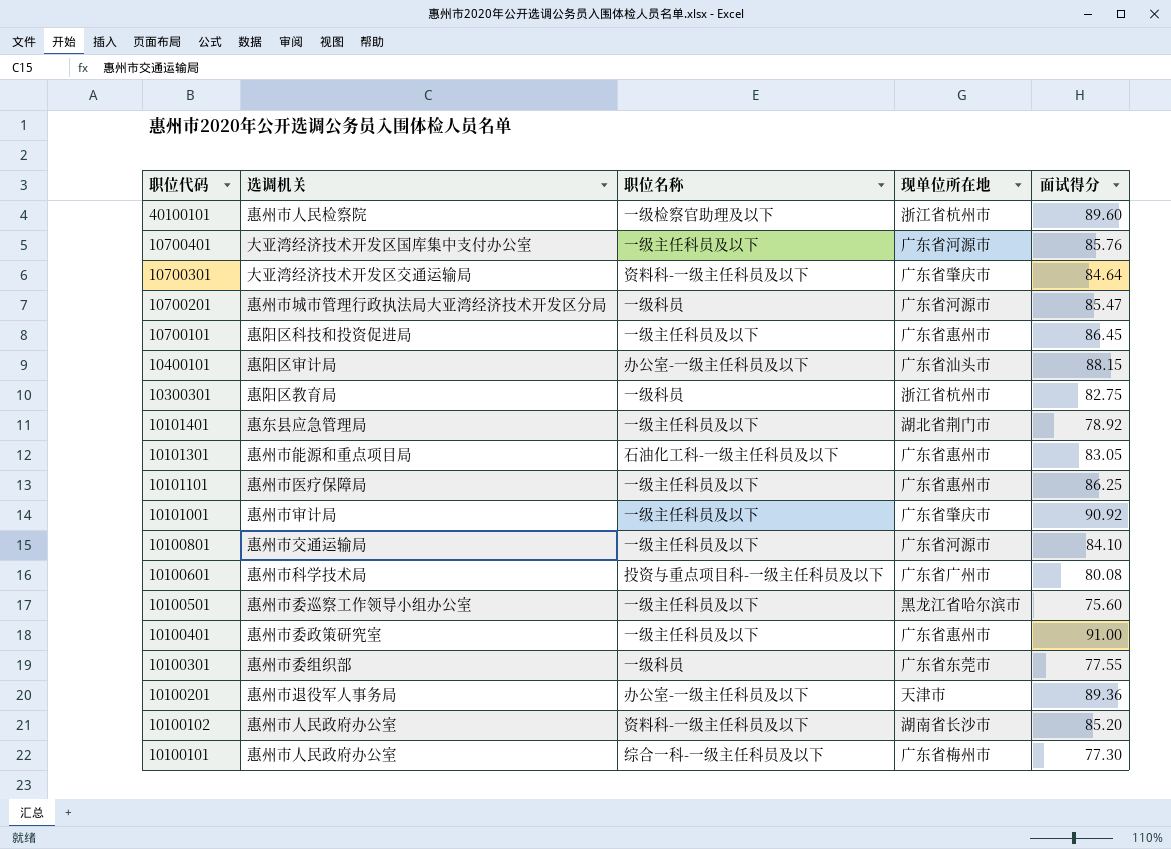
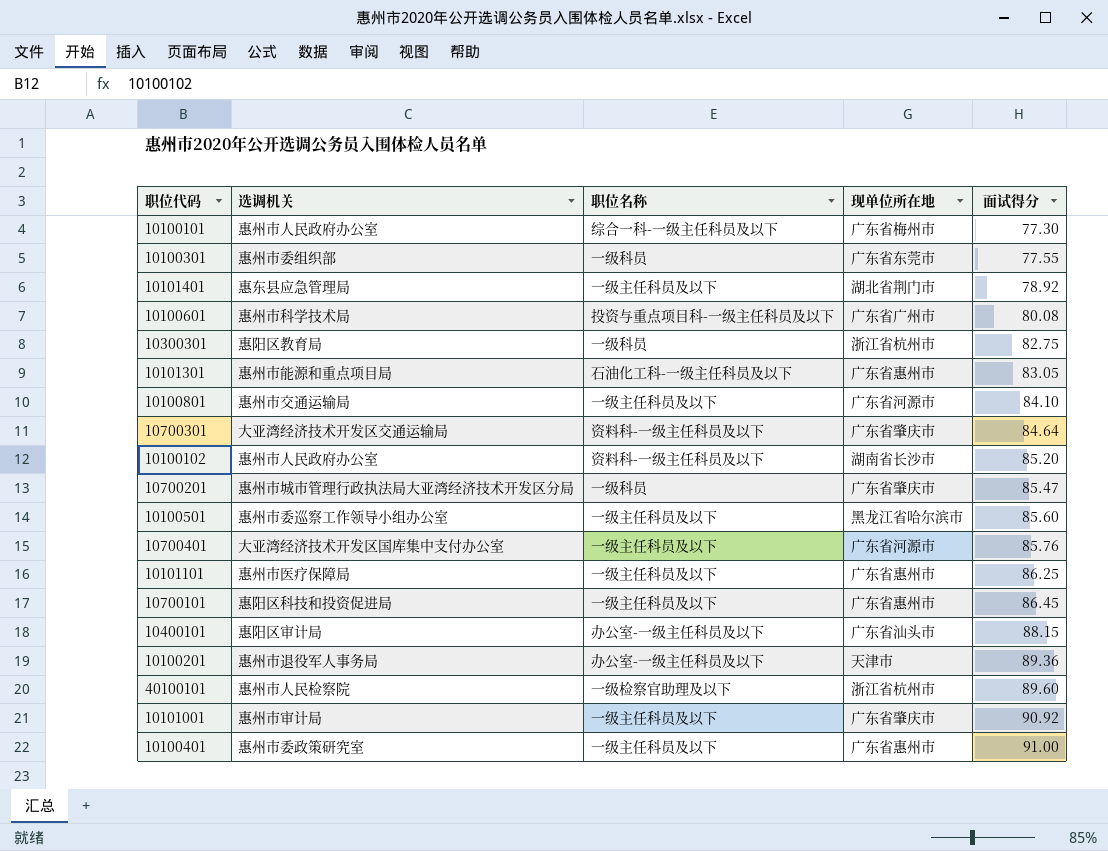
row order: 职位代码 descending -> 面试得分 ascending
10700201 | 现单位所在地: 广东省河源市 -> 广东省肇庆市
10100501 | 面试得分: 75.60 -> 85.60

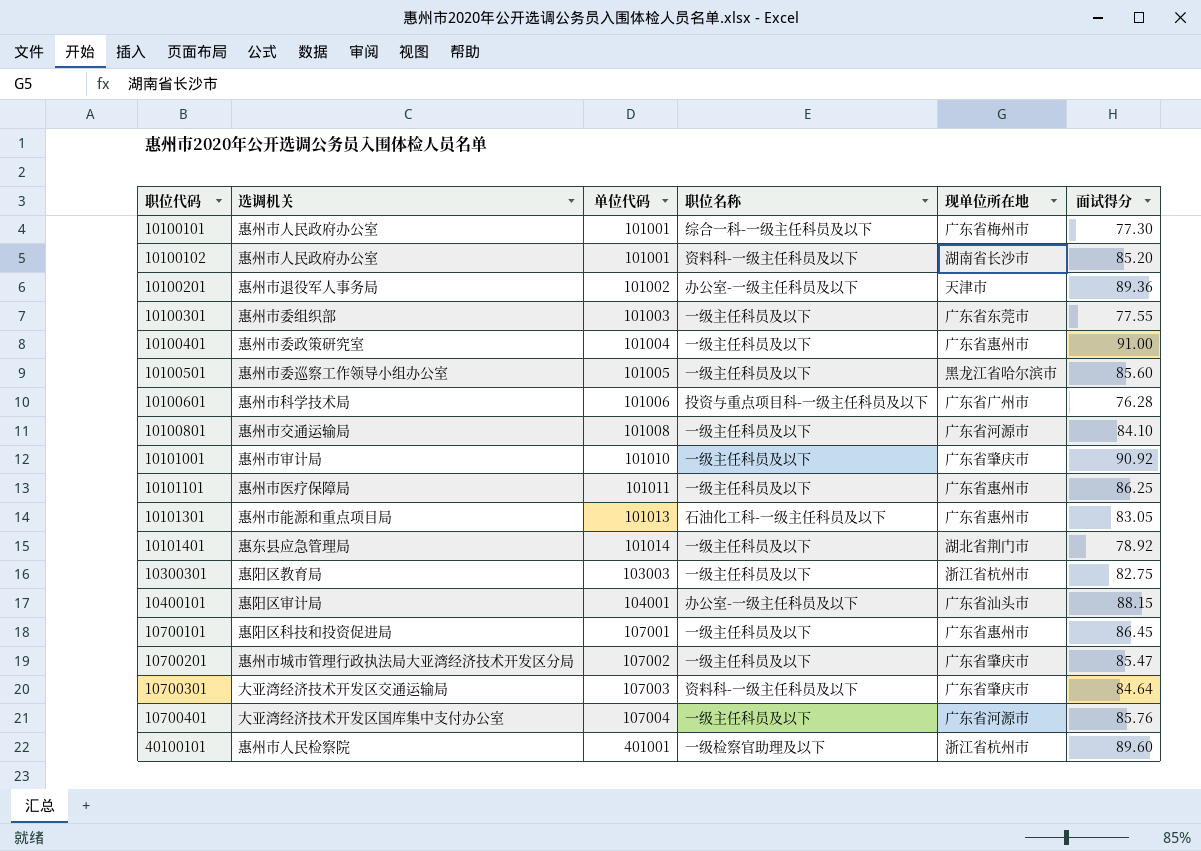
row order: 面试得分 ascending -> 职位代码 ascending
column 单位代码 | position: none -> 3
10100301 | 职位名称: 一级科员 -> 一级主任科员及以下
10100601 | 面试得分: 80.08 -> 76.28
10300301 | 职位名称: 一级科员 -> 一级主任科员及以下
10700201 | 职位名称: 一级科员 -> 一级主任科员及以下

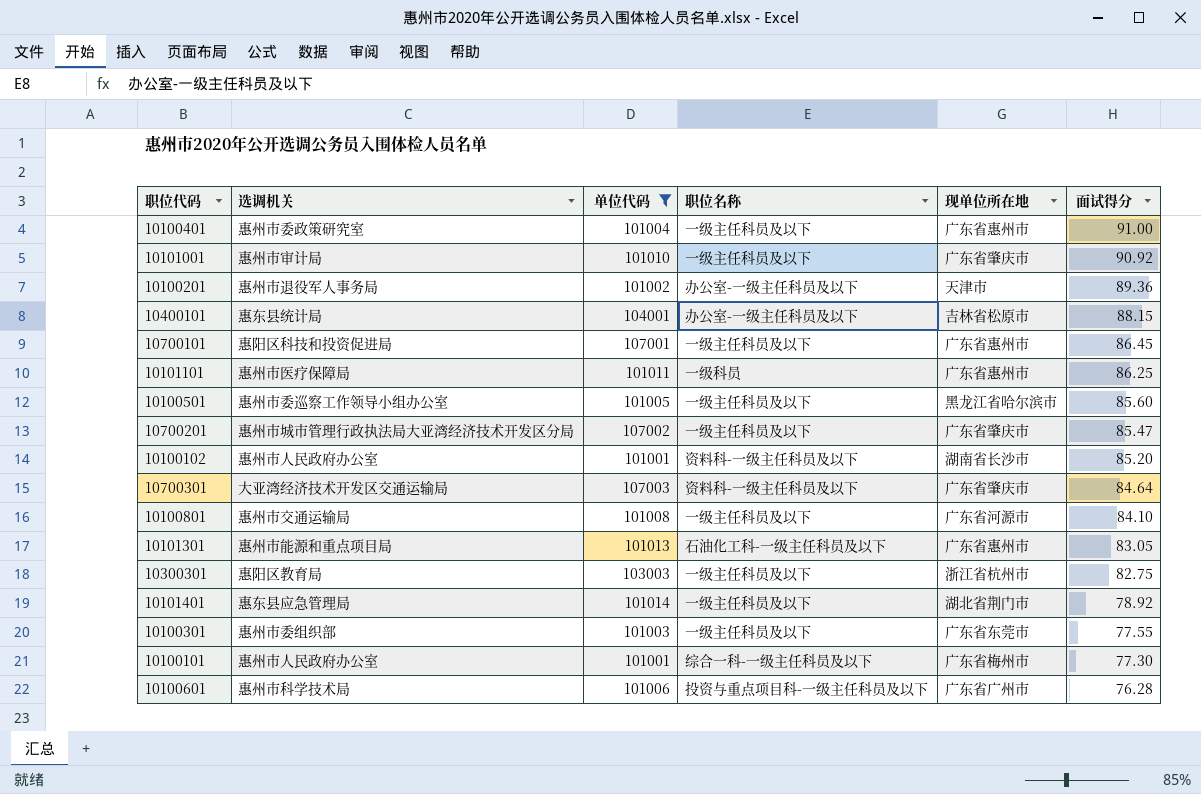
filter: none -> 单位代码 <= 107003
row order: 职位代码 ascending -> 面试得分 descending
10400101 | 选调机关: 惠阳区审计局 -> 惠东县统计局
10400101 | 现单位所在地: 广东省汕头市 -> 吉林省松原市
10101101 | 职位名称: 一级主任科员及以下 -> 一级科员

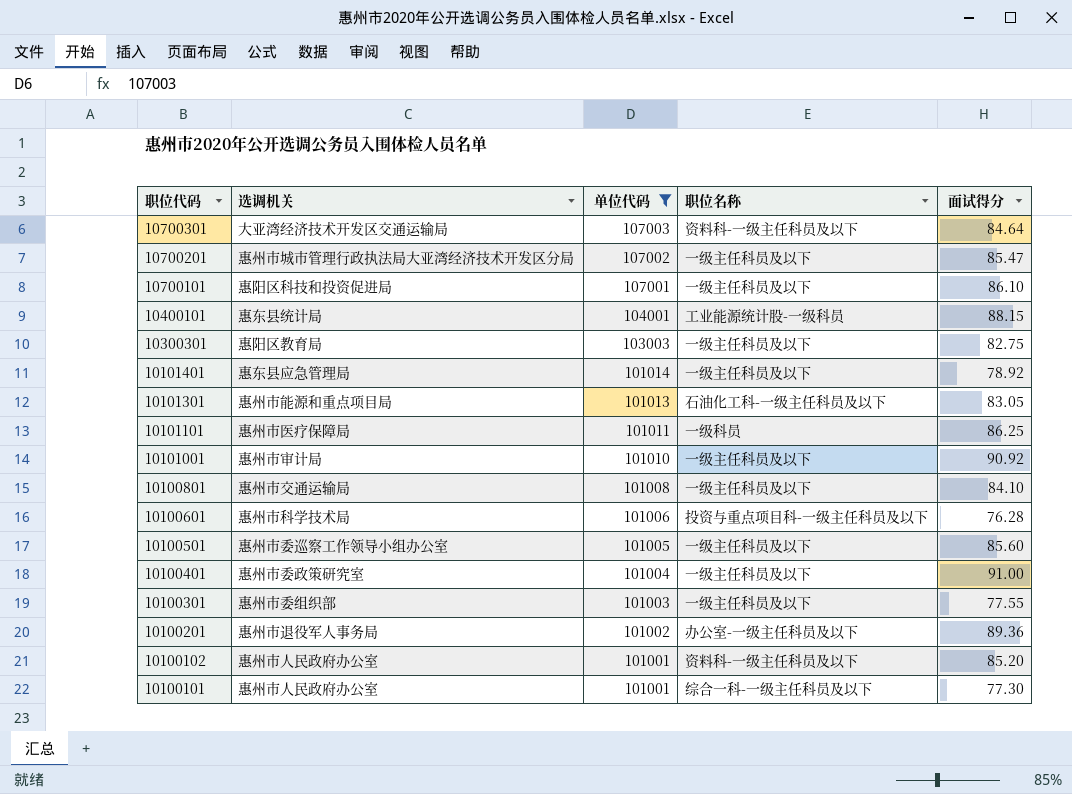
row order: 面试得分 descending -> 职位代码 descending
column 现单位所在地 | position: 5 -> none
10700101 | 面试得分: 86.45 -> 86.10
10400101 | 职位名称: 办公室-一级主任科员及以下 -> 工业能源统计股-一级科员

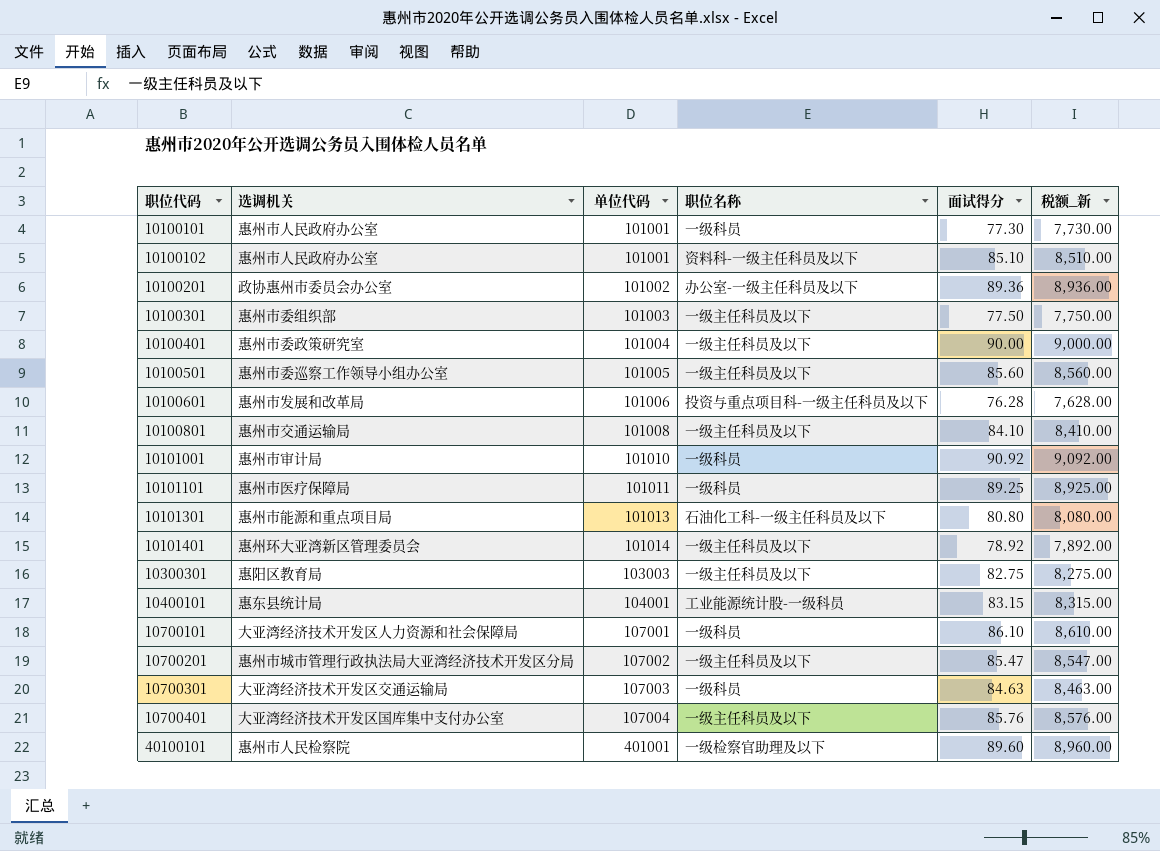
filter: 单位代码 <= 107003 -> none
row order: 职位代码 descending -> 职位代码 ascending
column 税额_新 | formula: none -> [面试得分] * 100
10100101 | 职位名称: 综合一科-一级主任科员及以下 -> 一级科员
10100102 | 面试得分: 85.20 -> 85.10
10100201 | 选调机关: 惠州市退役军人事务局 -> 政协惠州市委员会办公室
10100301 | 面试得分: 77.55 -> 77.50
10100401 | 面试得分: 91.00 -> 90.00
10100601 | 选调机关: 惠州市科学技术局 -> 惠州市发展和改革局
10101001 | 职位名称: 一级主任科员及以下 -> 一级科员
10101101 | 面试得分: 86.25 -> 89.25
10101301 | 面试得分: 83.05 -> 80.80
10101401 | 选调机关: 惠东县应急管理局 -> 惠州环大亚湾新区管理委员会
10400101 | 面试得分: 88.15 -> 83.15
10700101 | 选调机关: 惠阳区科技和投资促进局 -> 大亚湾经济技术开发区人力资源和社会保障局
10700101 | 职位名称: 一级主任科员及以下 -> 一级科员
10700301 | 职位名称: 资料科-一级主任科员及以下 -> 一级科员
10700301 | 面试得分: 84.64 -> 84.63

